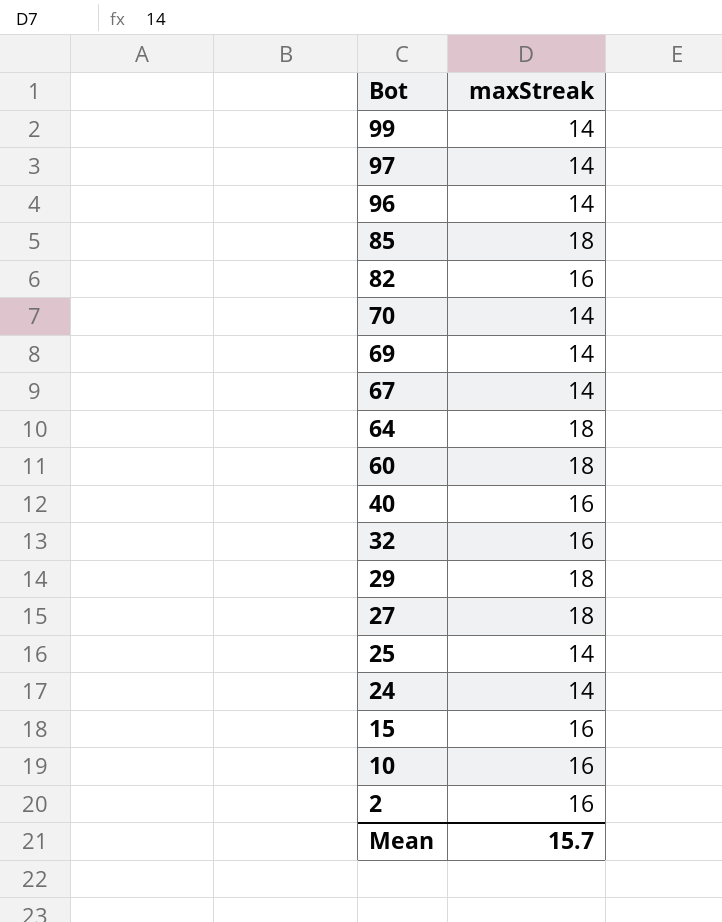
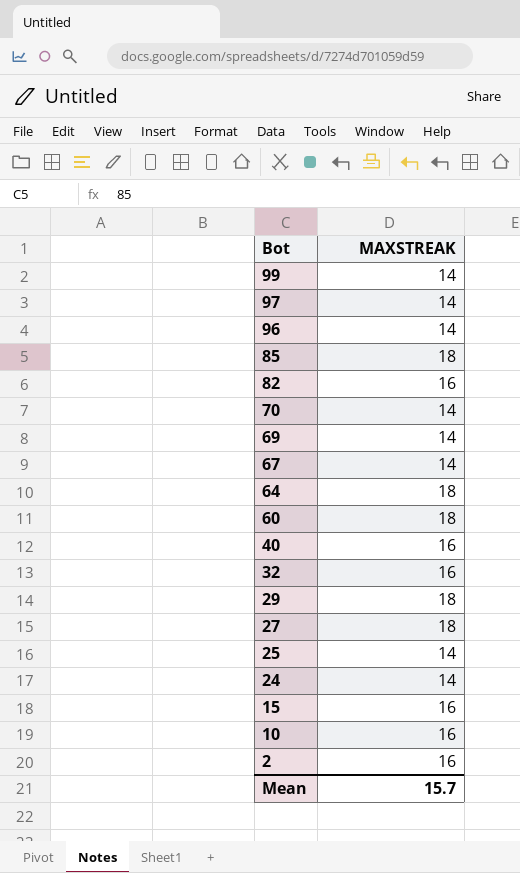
column name: maxStreak -> MAXSTREAK

